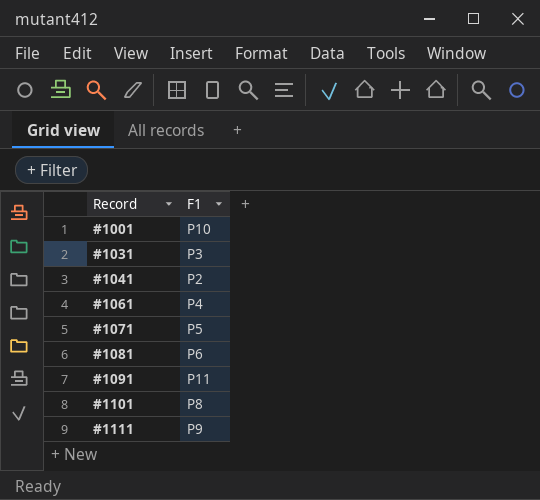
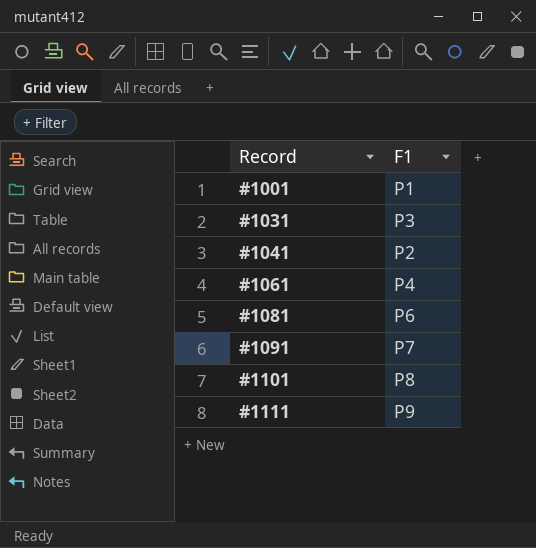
row #1071: P5 -> none
#1001 | F1: P10 -> P1
#1091 | F1: P11 -> P7

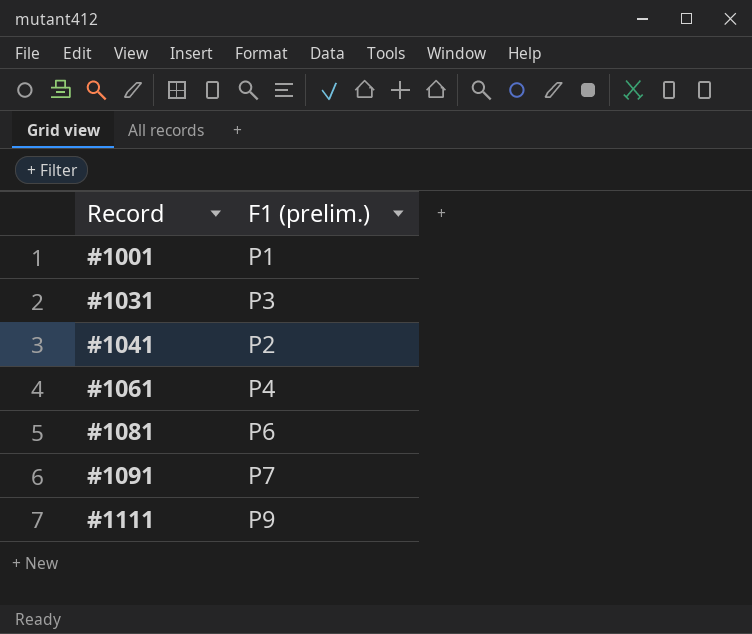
column name: F1 -> F1 (prelim.)
row #1101: P8 -> none

